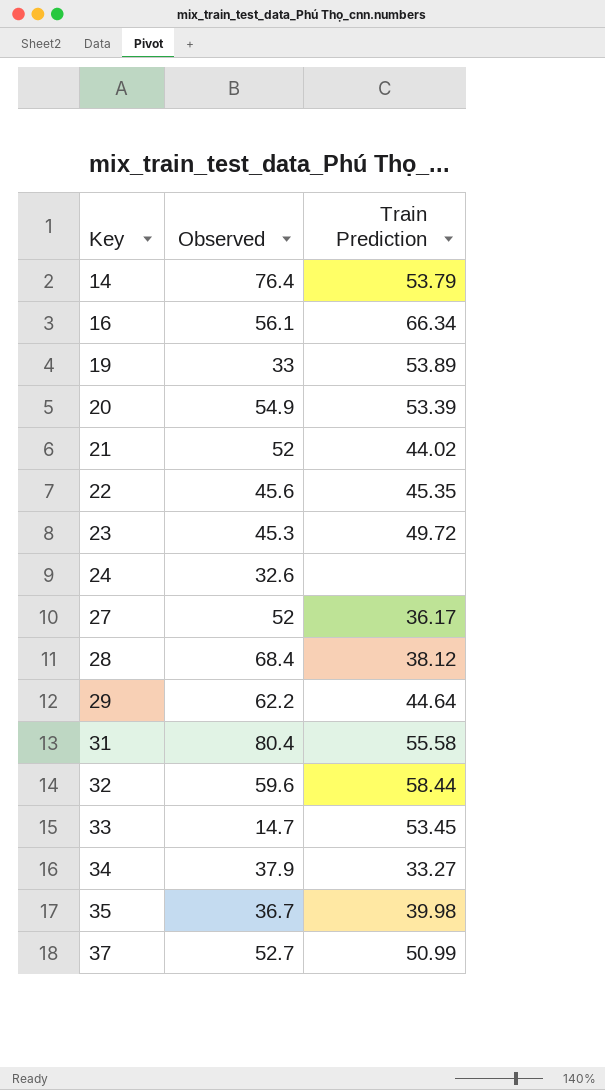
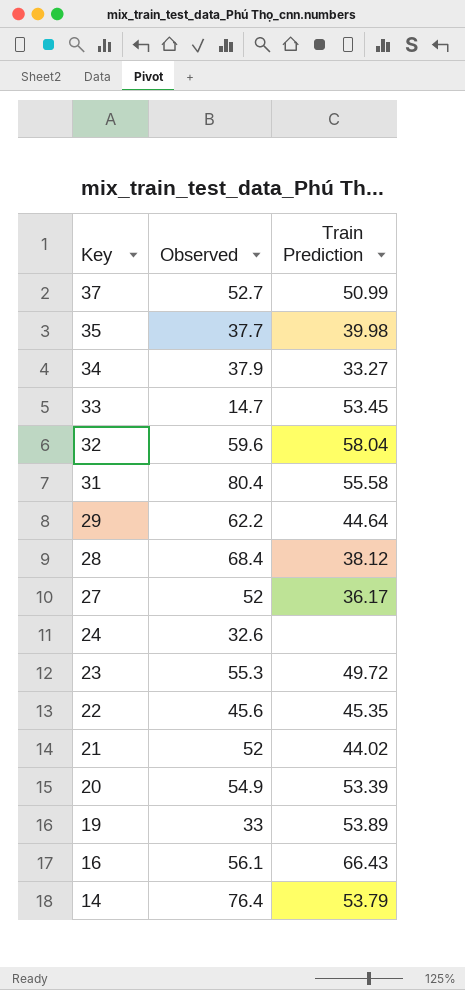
row order: Key ascending -> Key descending
35 | Observed: 36.7 -> 37.7
32 | Train Prediction: 58.44 -> 58.04
23 | Observed: 45.3 -> 55.3
16 | Train Prediction: 66.34 -> 66.43

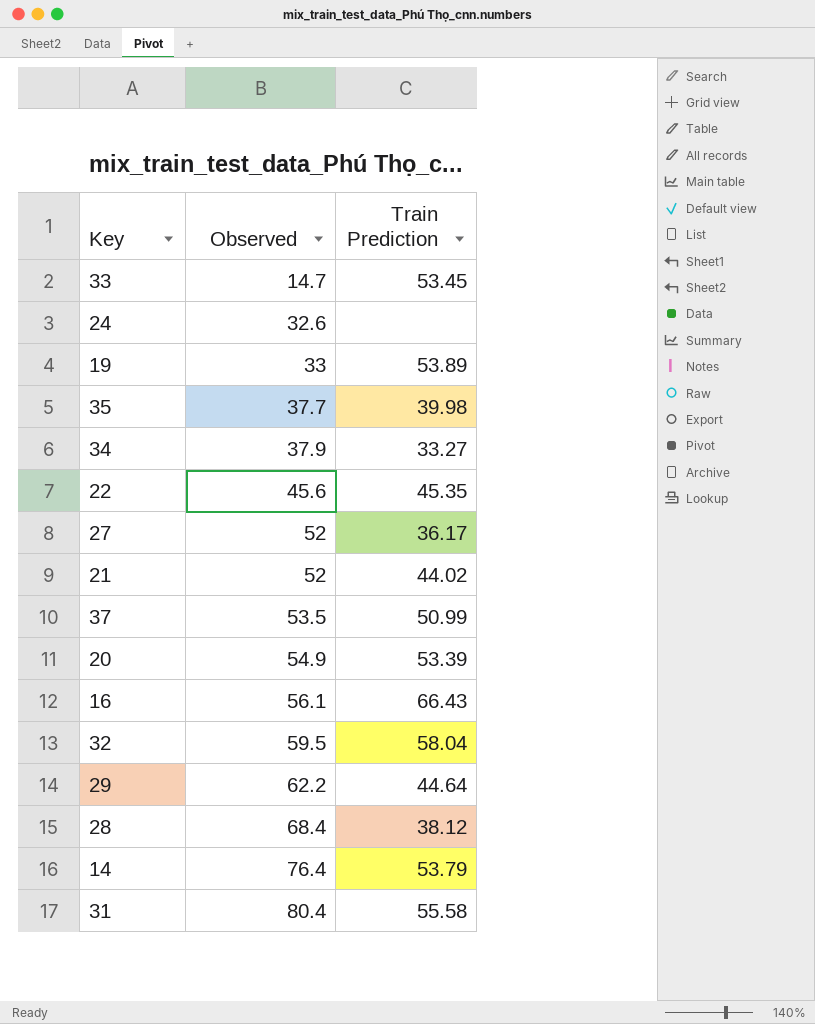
row order: Key descending -> Observed ascending
row 23: 55.3 | 49.72 -> none
37 | Observed: 52.7 -> 53.5
32 | Observed: 59.6 -> 59.5

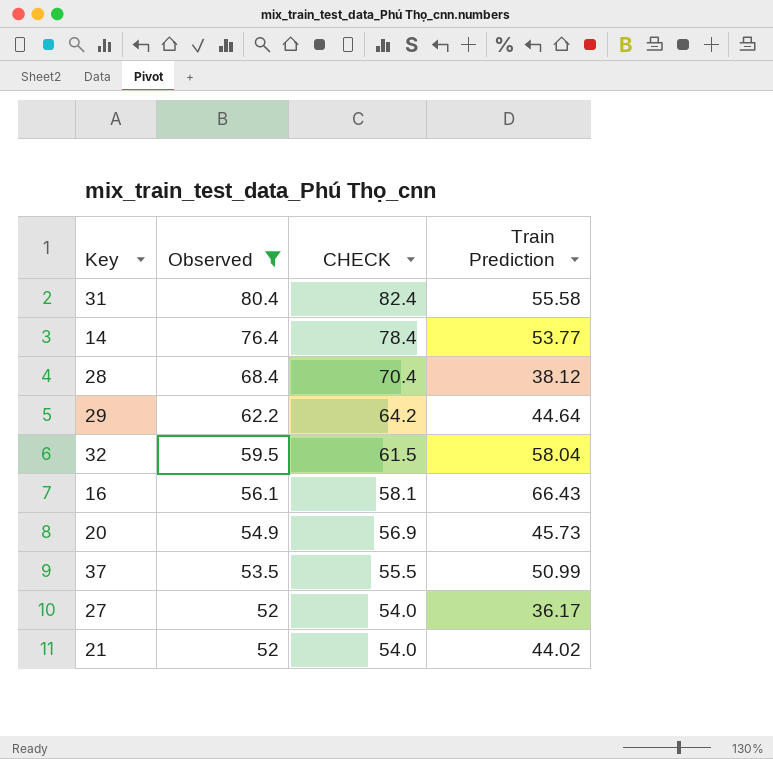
filter: none -> Observed >= 52
row order: Observed ascending -> Observed descending
column CHECK | formula: none -> [Observed] + 2
14 | Train Prediction: 53.79 -> 53.77
20 | Train Prediction: 53.39 -> 45.73

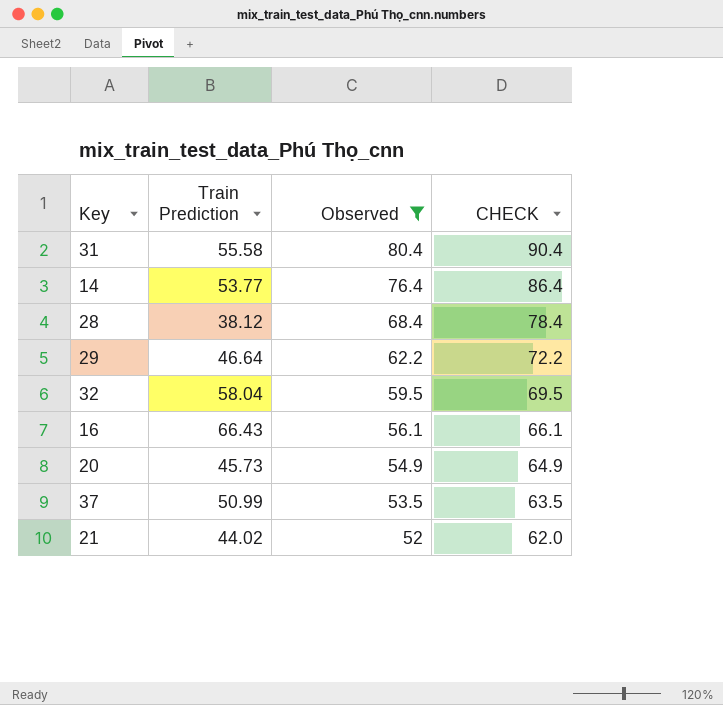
column Train Prediction | position: 4 -> 2
column CHECK | formula: [Observed] + 2 -> [Observed] + 10
row 27: 52 | 54.0 | 36.17 -> none
29 | Train Prediction: 44.64 -> 46.64

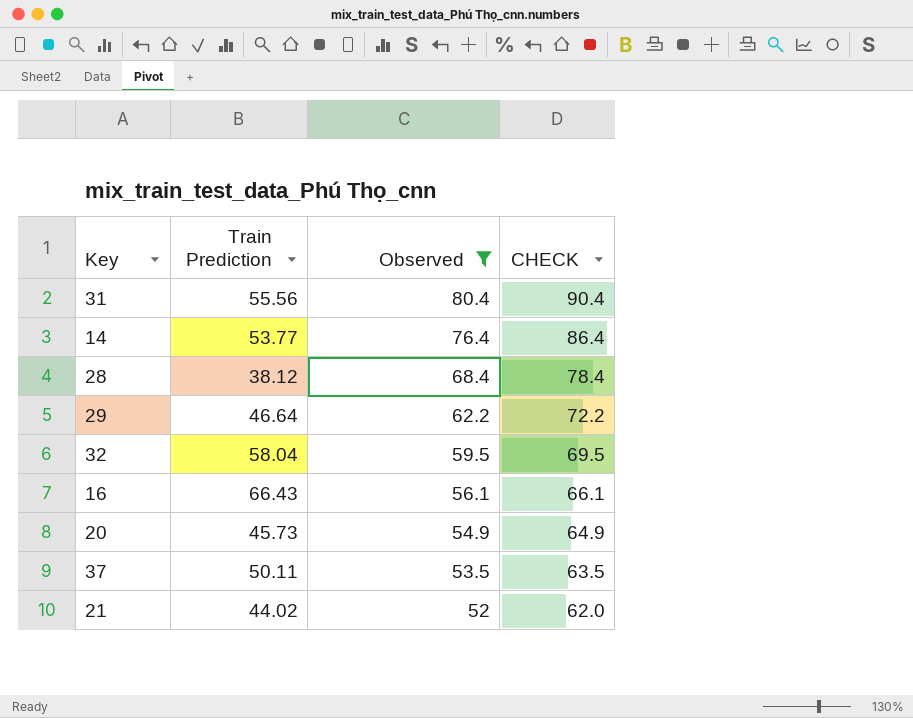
31 | Train Prediction: 55.58 -> 55.56
37 | Train Prediction: 50.99 -> 50.11

